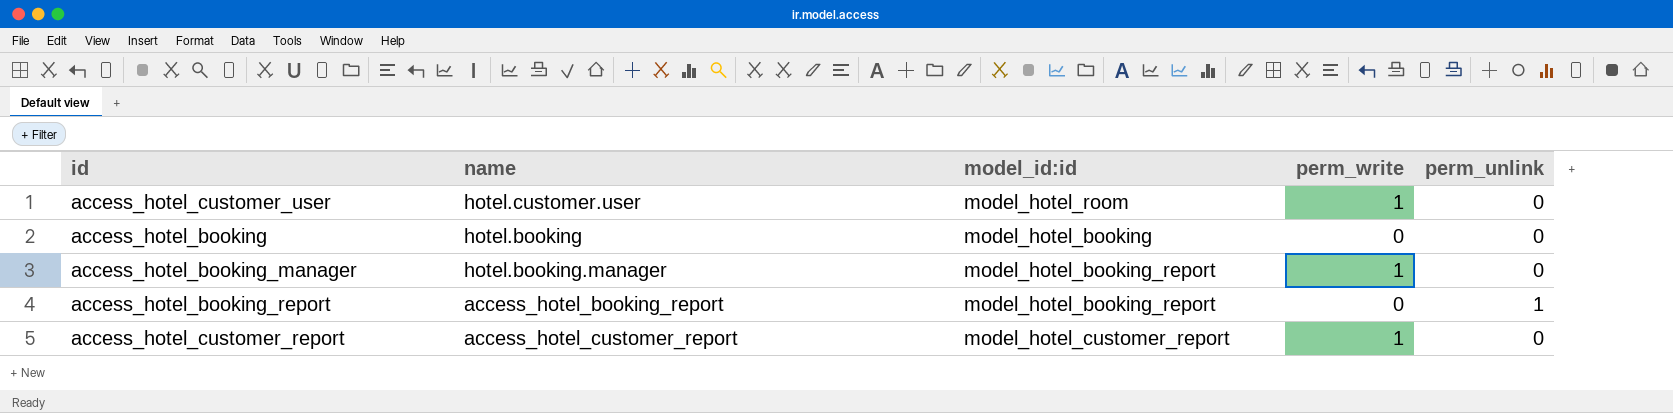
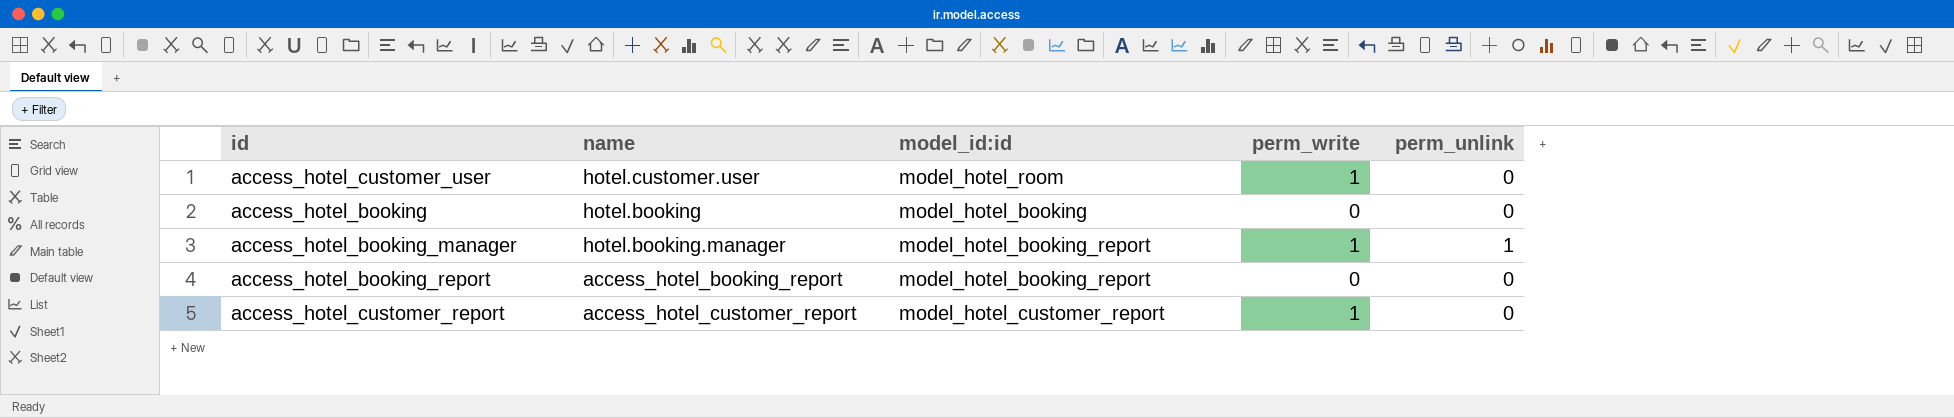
access_hotel_booking_manager | perm_unlink: 0 -> 1
access_hotel_booking_report | perm_unlink: 1 -> 0

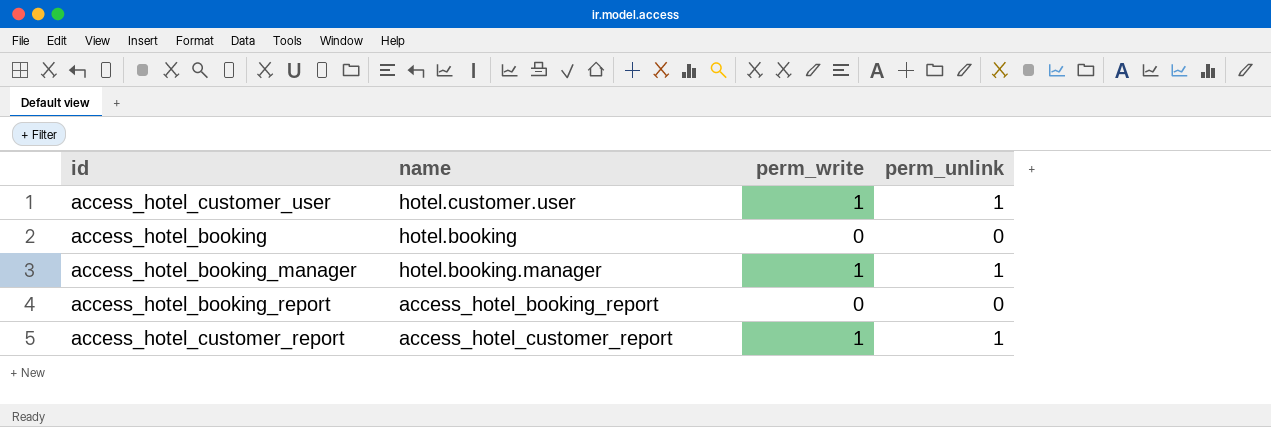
column model_id:id | position: 3 -> none
access_hotel_customer_user | perm_unlink: 0 -> 1
access_hotel_customer_report | perm_unlink: 0 -> 1

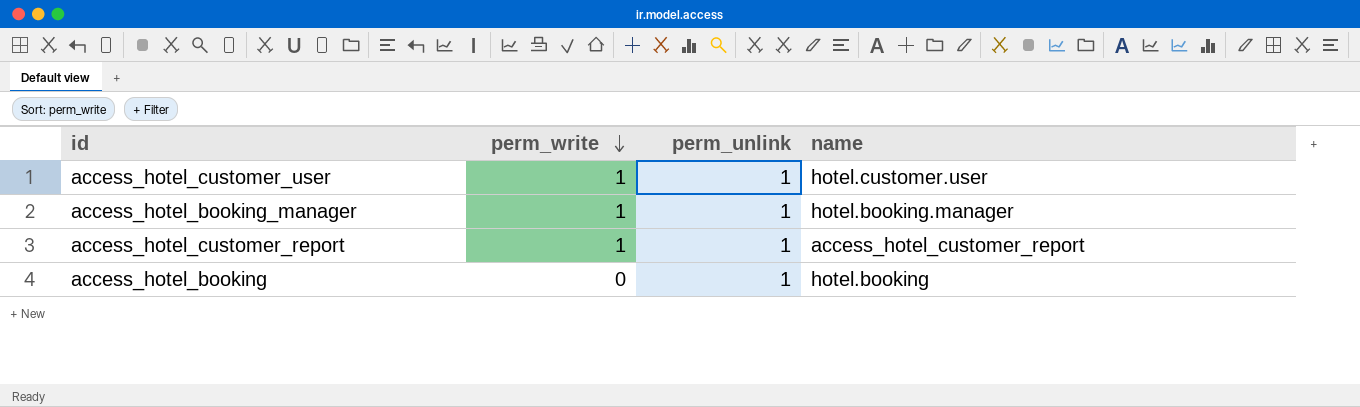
row order: none -> perm_write descending
column name | position: 2 -> 4
row access_hotel_booking_report: access_hotel_booking_report | 0 | 0 -> none
access_hotel_booking | perm_unlink: 0 -> 1

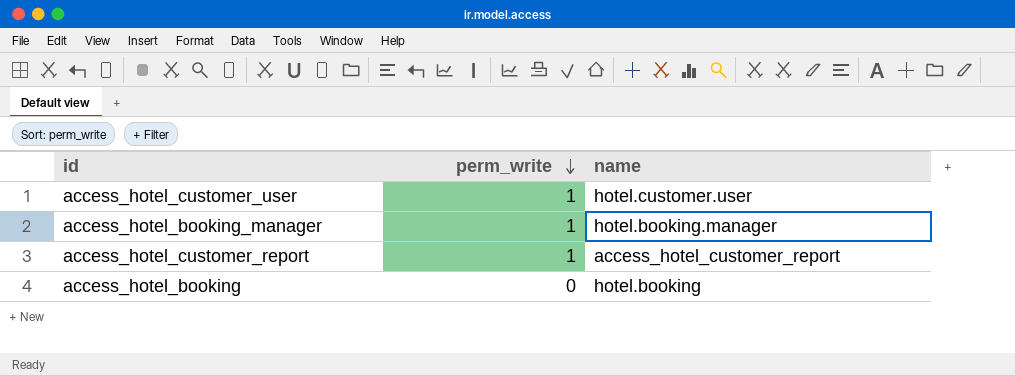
column perm_unlink | position: 3 -> none

